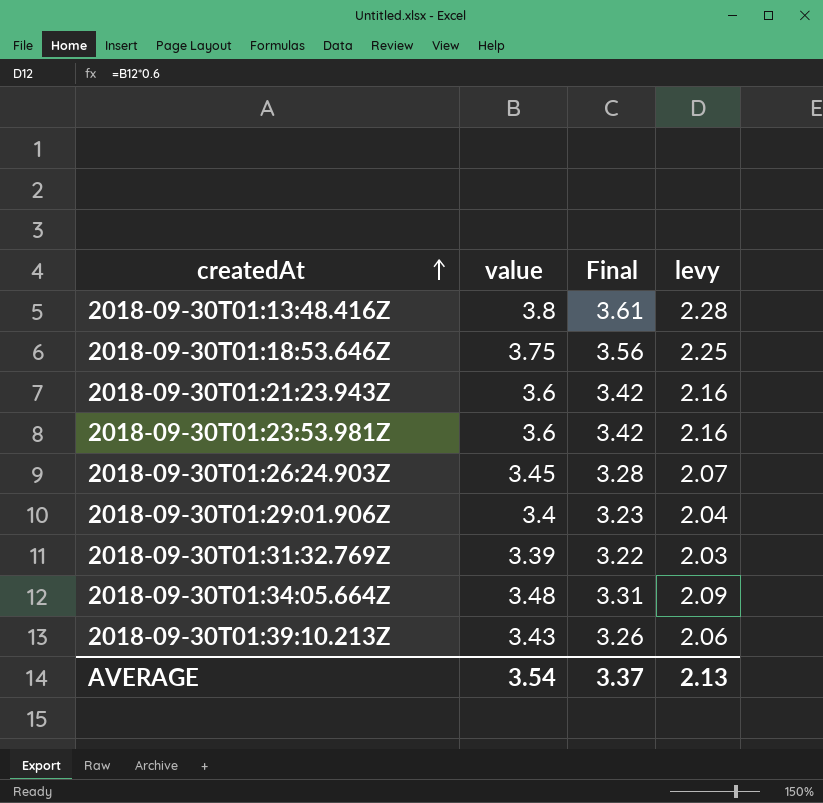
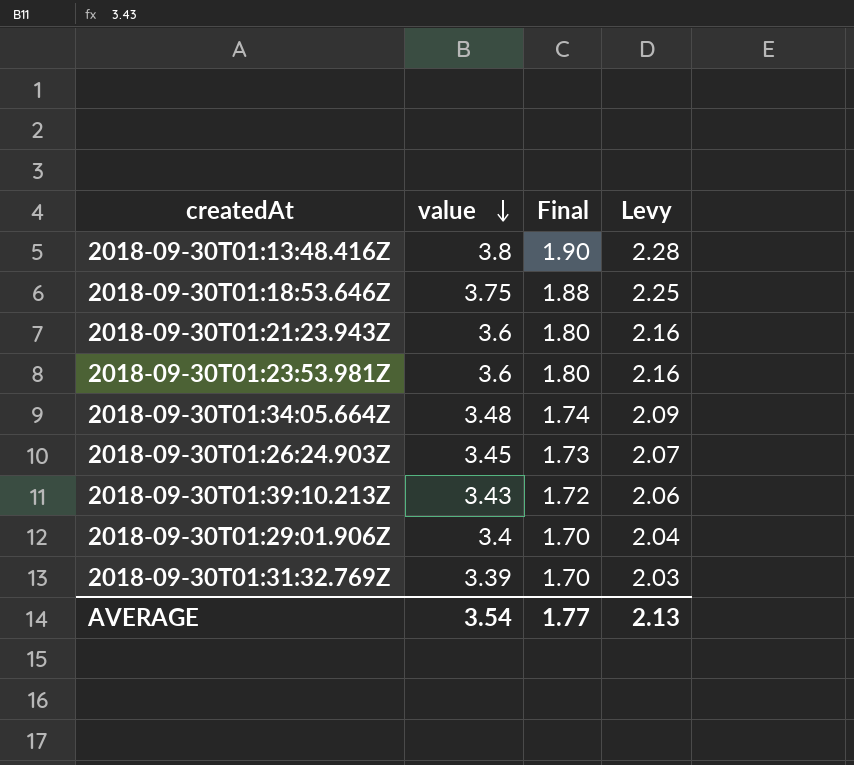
row order: createdAt ascending -> value descending
column Final | formula: [value] * 0.95 -> [value] * 0.5
column name: levy -> Levy
AVERAGE | Final: 3.37 -> 1.77

